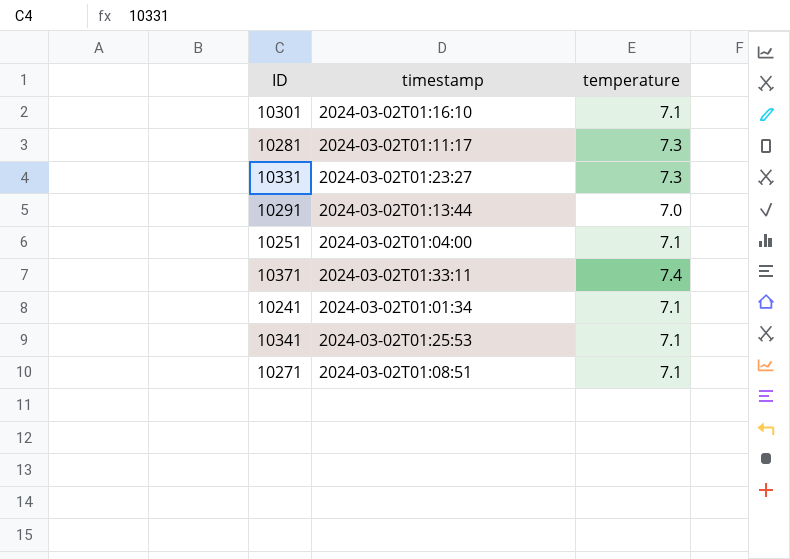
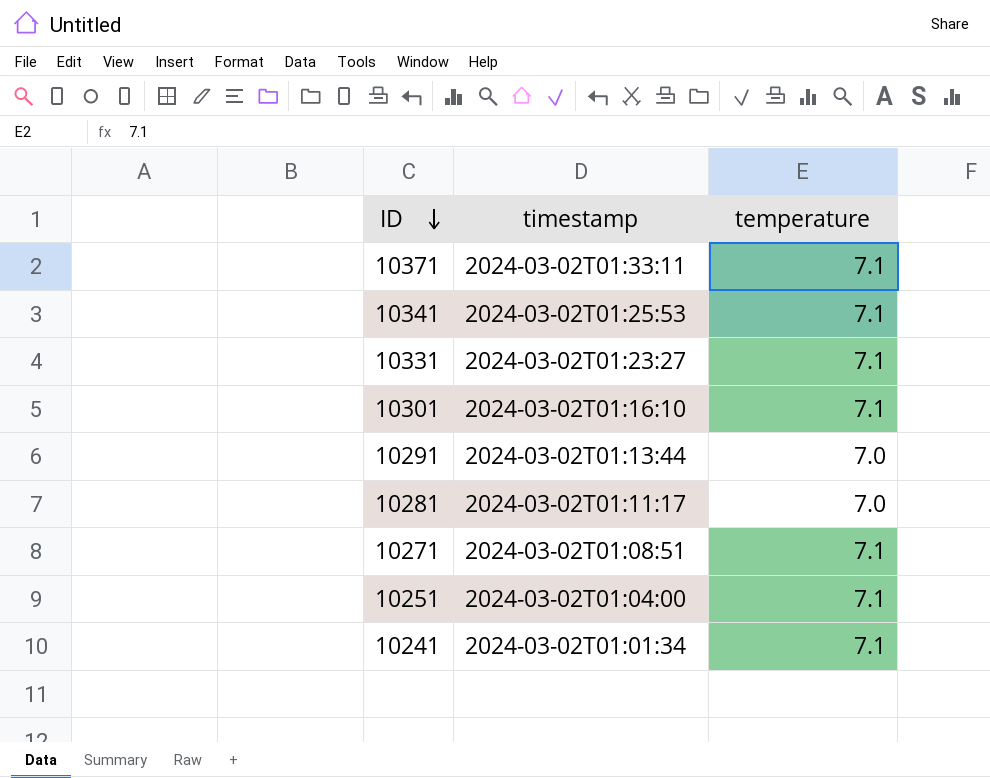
row order: none -> ID descending
10371 | temperature: 7.4 -> 7.1
10331 | temperature: 7.3 -> 7.1
10281 | temperature: 7.3 -> 7.0

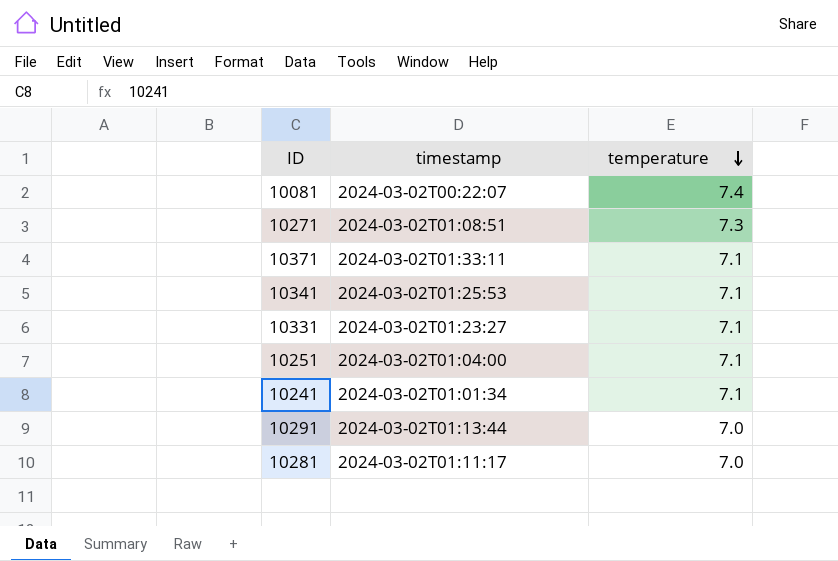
row order: ID descending -> temperature descending
row 10301: 2024-03-02T01:16:10 | 7.1 -> none
row 10081: none -> 2024-03-02T00:22:07 | 7.4
10271 | temperature: 7.1 -> 7.3

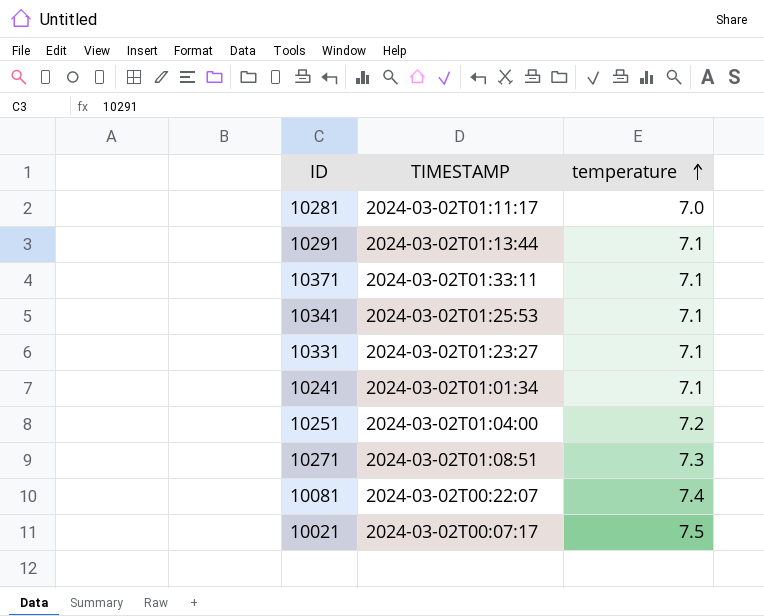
row order: temperature descending -> temperature ascending
column name: timestamp -> TIMESTAMP
10291 | temperature: 7.0 -> 7.1
10251 | temperature: 7.1 -> 7.2
row 10021: none -> 2024-03-02T00:07:17 | 7.5

